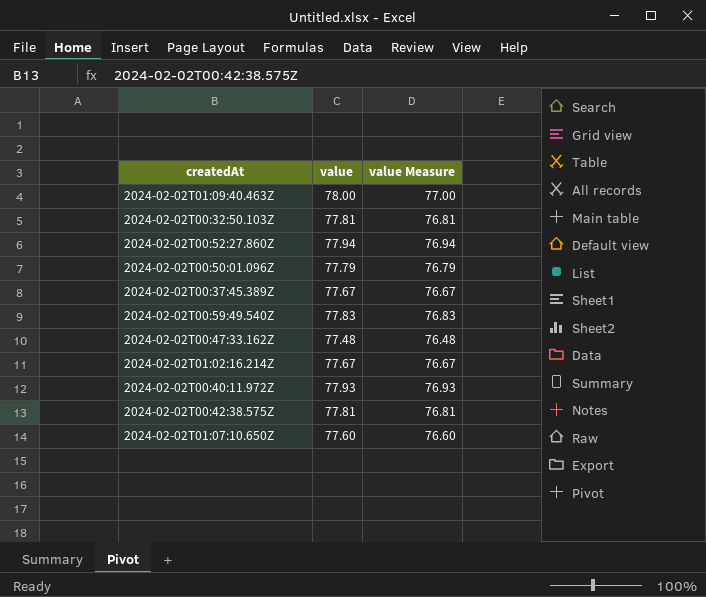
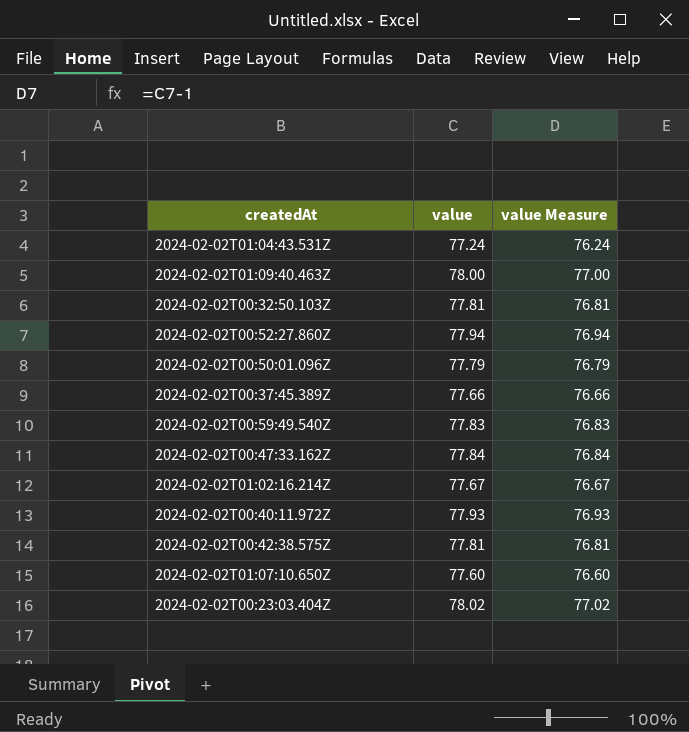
row 2024-02-02T01:04:43.531Z: none -> 77.24 | 76.24
2024-02-02T00:37:45.389Z | value: 77.67 -> 77.66
2024-02-02T00:37:45.389Z | value Measure: 76.67 -> 76.66
2024-02-02T00:47:33.162Z | value: 77.48 -> 77.84
2024-02-02T00:47:33.162Z | value Measure: 76.48 -> 76.84
row 2024-02-02T00:23:03.404Z: none -> 78.02 | 77.02

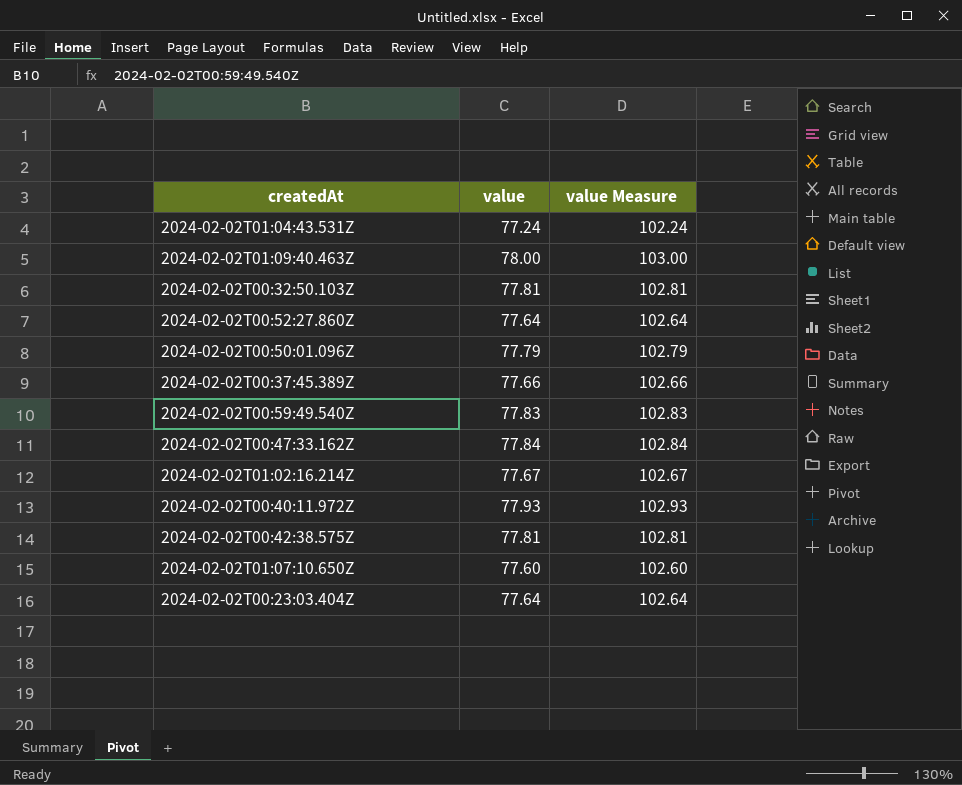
column value Measure | formula: [value] - 1 -> [value] + 25
2024-02-02T00:52:27.860Z | value: 77.94 -> 77.64
2024-02-02T00:23:03.404Z | value: 78.02 -> 77.64

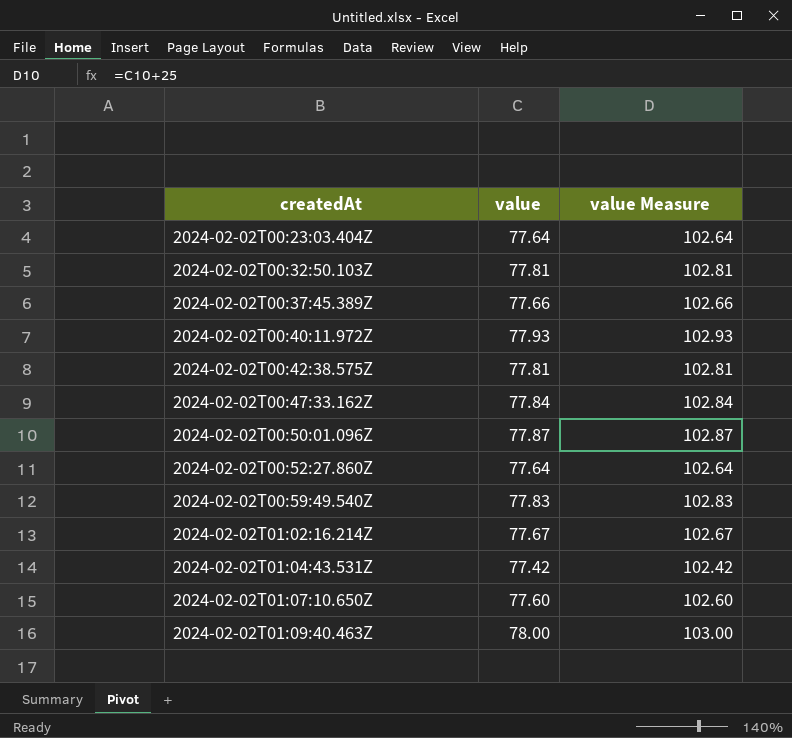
row order: none -> createdAt ascending
2024-02-02T00:50:01.096Z | value: 77.79 -> 77.87
2024-02-02T00:50:01.096Z | value Measure: 102.79 -> 102.87
2024-02-02T01:04:43.531Z | value: 77.24 -> 77.42
2024-02-02T01:04:43.531Z | value Measure: 102.24 -> 102.42

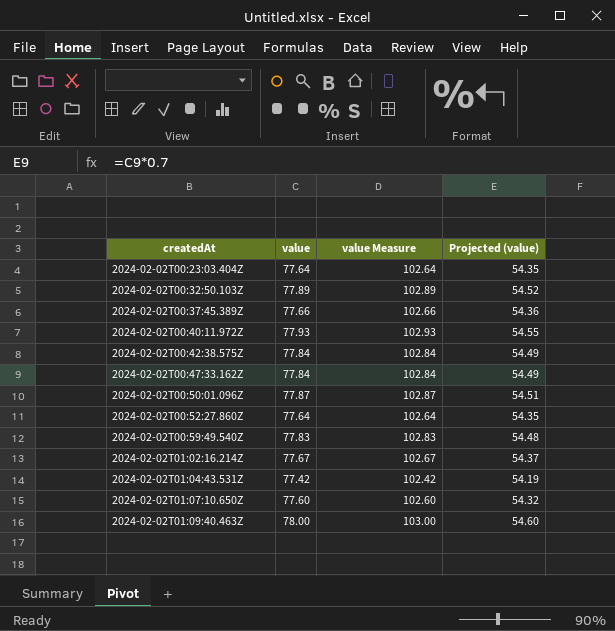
column Projected (value) | formula: none -> [value] * 0.7
2024-02-02T00:32:50.103Z | value: 77.81 -> 77.89
2024-02-02T00:32:50.103Z | value Measure: 102.81 -> 102.89
2024-02-02T00:42:38.575Z | value: 77.81 -> 77.84
2024-02-02T00:42:38.575Z | value Measure: 102.81 -> 102.84

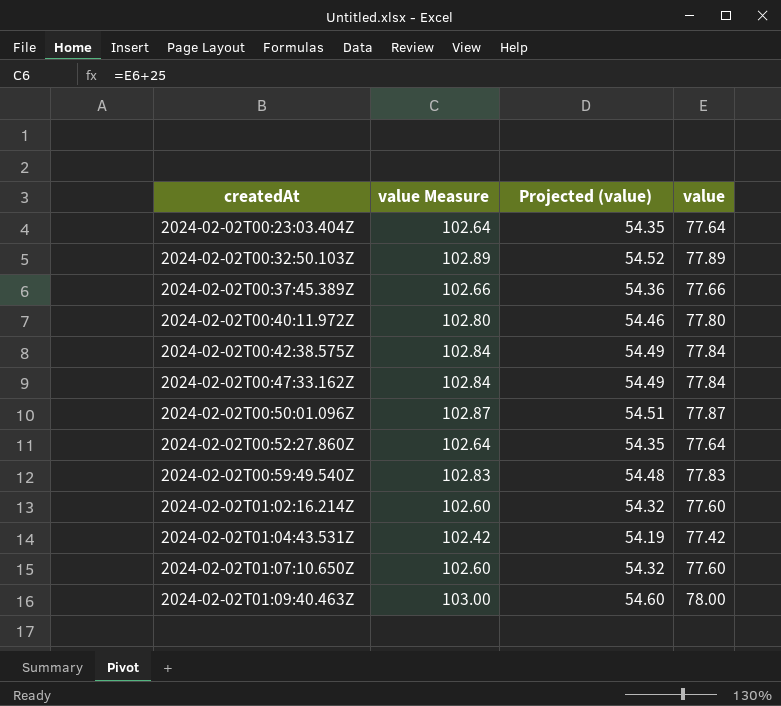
column value | position: 2 -> 4
2024-02-02T00:40:11.972Z | value Measure: 102.93 -> 102.80
2024-02-02T00:40:11.972Z | Projected (value): 54.55 -> 54.46
2024-02-02T00:40:11.972Z | value: 77.93 -> 77.80
2024-02-02T01:02:16.214Z | value Measure: 102.67 -> 102.60
2024-02-02T01:02:16.214Z | Projected (value): 54.37 -> 54.32
2024-02-02T01:02:16.214Z | value: 77.67 -> 77.60

